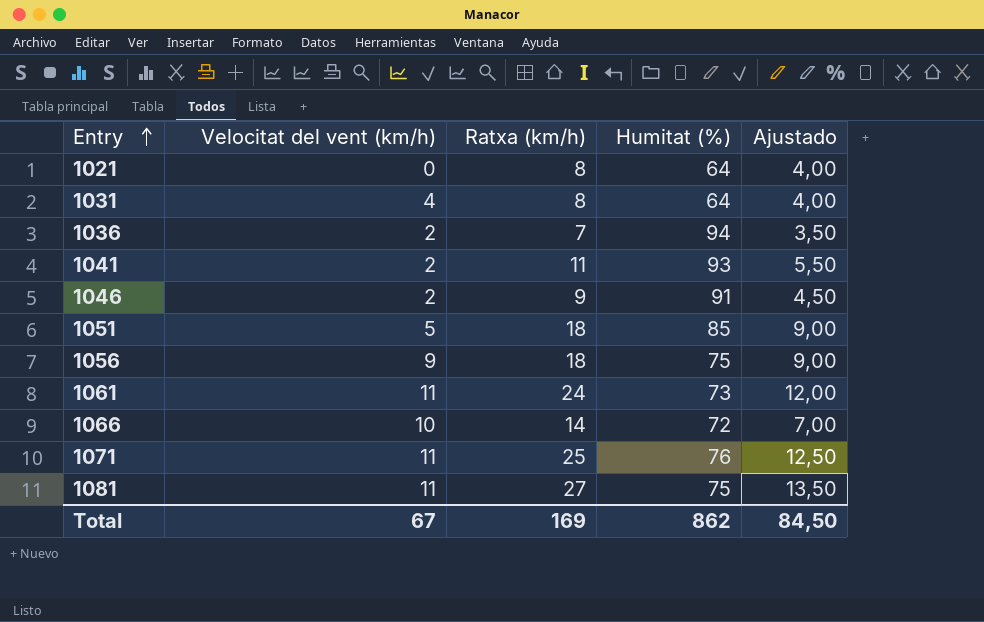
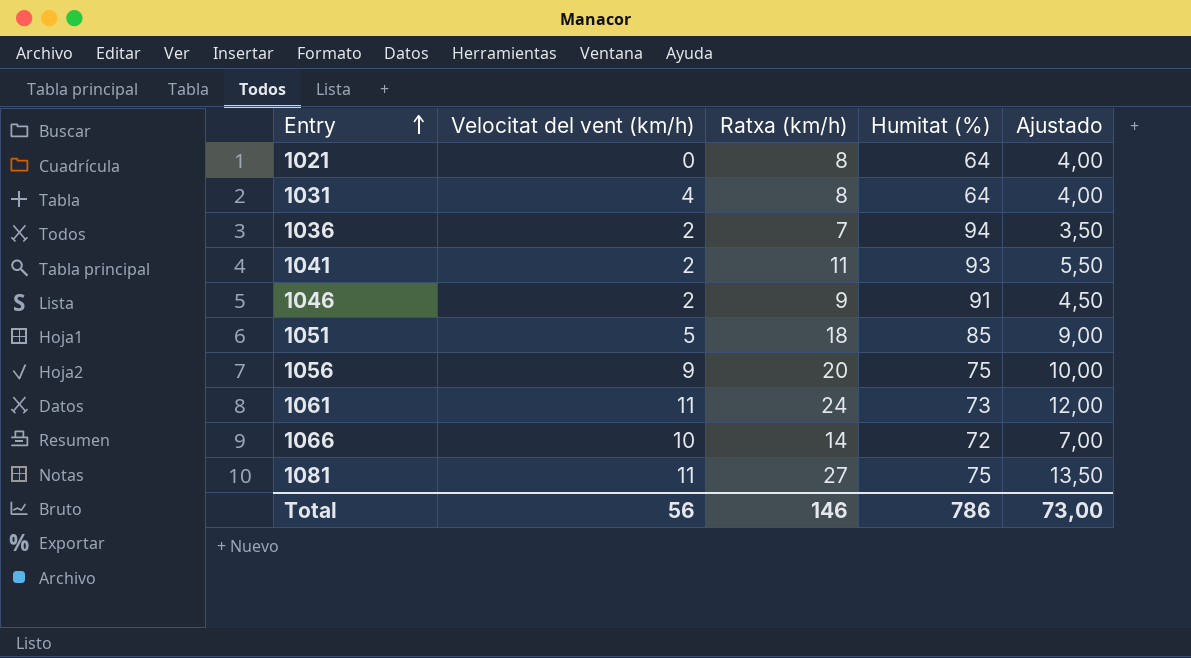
row 1071: 11 | 25 | 76 | 12,50 -> none
1056 | Ratxa (km/h): 18 -> 20
1056 | Ajustado: 9,00 -> 10,00
Total | Velocitat del vent (km/h): 67 -> 56
Total | Ratxa (km/h): 169 -> 146
Total | Humitat (%): 862 -> 786
Total | Ajustado: 84,50 -> 73,00

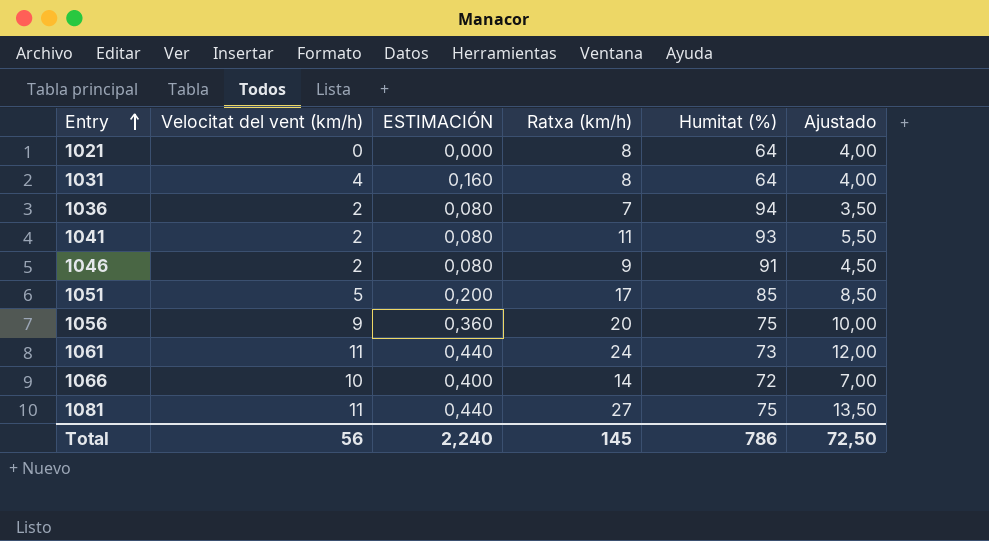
column ESTIMACIÓN | formula: none -> [Velocitat del vent (km/h)] * 0,04
1051 | Ratxa (km/h): 18 -> 17
1051 | Ajustado: 9,00 -> 8,50
Total | Ratxa (km/h): 146 -> 145
Total | Ajustado: 73,00 -> 72,50

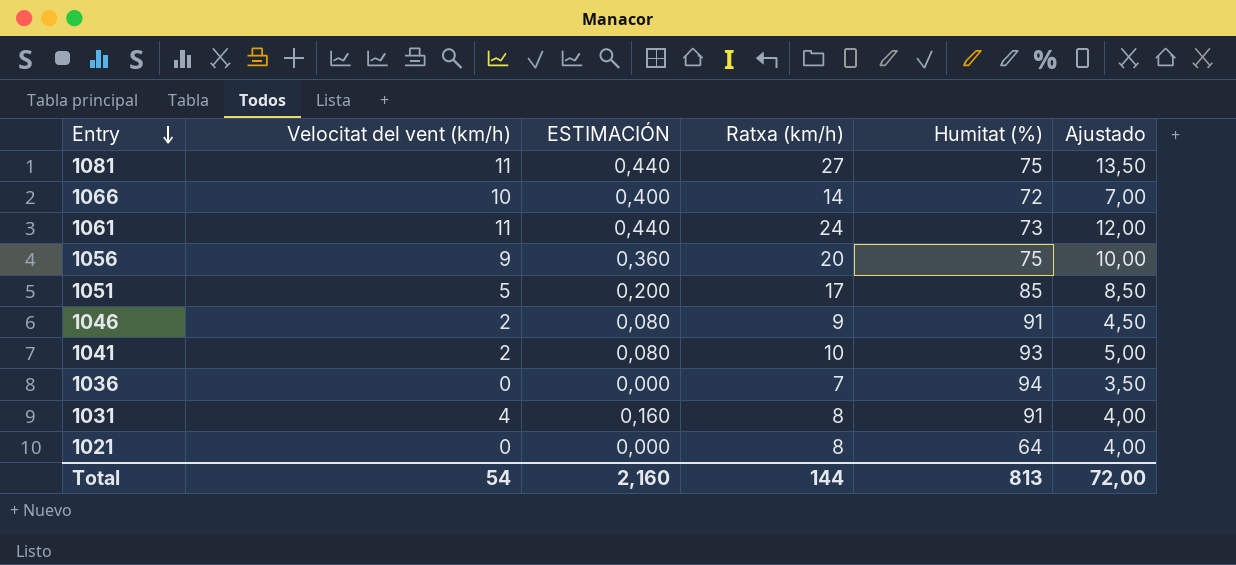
row order: Entry ascending -> Entry descending
1041 | Ratxa (km/h): 11 -> 10
1041 | Ajustado: 5,50 -> 5,00
1036 | Velocitat del vent (km/h): 2 -> 0
1036 | ESTIMACIÓN: 0,080 -> 0,000
1031 | Humitat (%): 64 -> 91
Total | Velocitat del vent (km/h): 56 -> 54
Total | ESTIMACIÓN: 2,240 -> 2,160
Total | Ratxa (km/h): 145 -> 144
Total | Humitat (%): 786 -> 813
Total | Ajustado: 72,50 -> 72,00

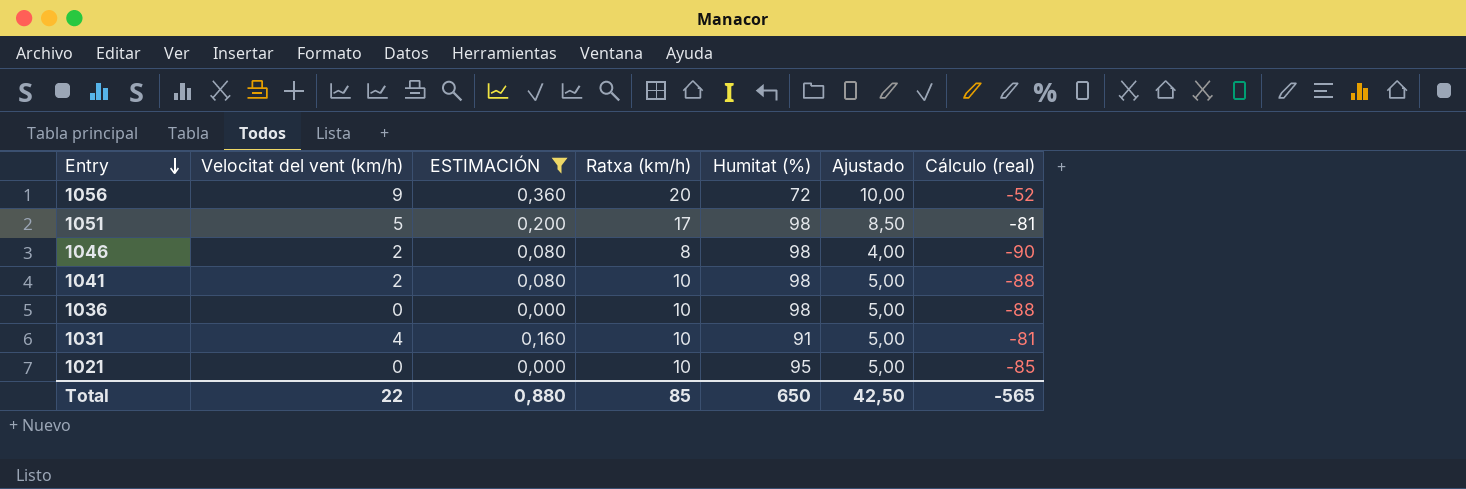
filter: none -> ESTIMACIÓN <= 0,360
column Cálculo (real) | formula: none -> [Ratxa (km/h)] - [Humitat (%)]
1056 | Humitat (%): 75 -> 72
1051 | Humitat (%): 85 -> 98
1046 | Ratxa (km/h): 9 -> 8
1046 | Humitat (%): 91 -> 98
1046 | Ajustado: 4,50 -> 4,00
1041 | Humitat (%): 93 -> 98
1036 | Ratxa (km/h): 7 -> 10
1036 | Humitat (%): 94 -> 98
1036 | Ajustado: 3,50 -> 5,00
1031 | Ratxa (km/h): 8 -> 10
1031 | Ajustado: 4,00 -> 5,00
1021 | Ratxa (km/h): 8 -> 10
1021 | Humitat (%): 64 -> 95
1021 | Ajustado: 4,00 -> 5,00
Total | Velocitat del vent (km/h): 54 -> 22
Total | ESTIMACIÓN: 2,160 -> 0,880
Total | Ratxa (km/h): 144 -> 85
Total | Humitat (%): 813 -> 650
Total | Ajustado: 72,00 -> 42,50

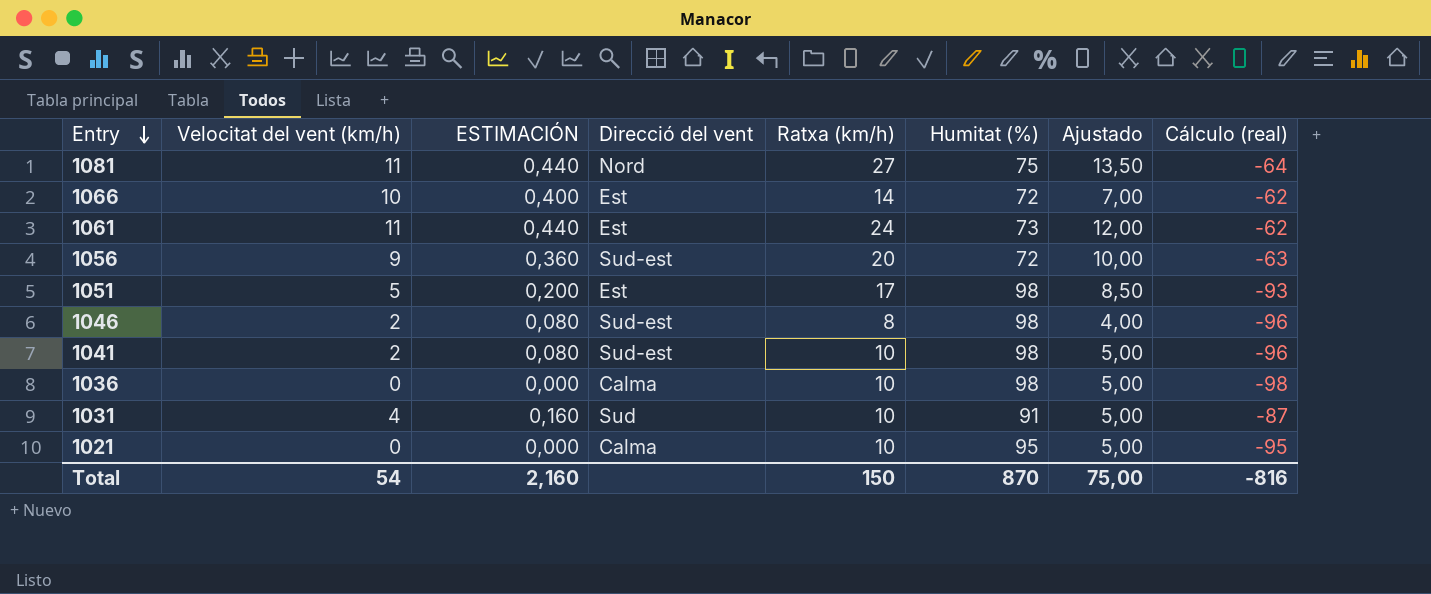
filter: ESTIMACIÓN <= 0,360 -> none
column Direcció del vent | position: none -> 4
column Cálculo (real) | formula: [Ratxa (km/h)] - [Humitat (%)] -> [Velocitat del vent (km/h)] - [Humitat (%)]
Total | Velocitat del vent (km/h): 22 -> 54
Total | ESTIMACIÓN: 0,880 -> 2,160
Total | Ratxa (km/h): 85 -> 150
Total | Humitat (%): 650 -> 870
Total | Ajustado: 42,50 -> 75,00
Total | Cálculo (real): -565 -> -816

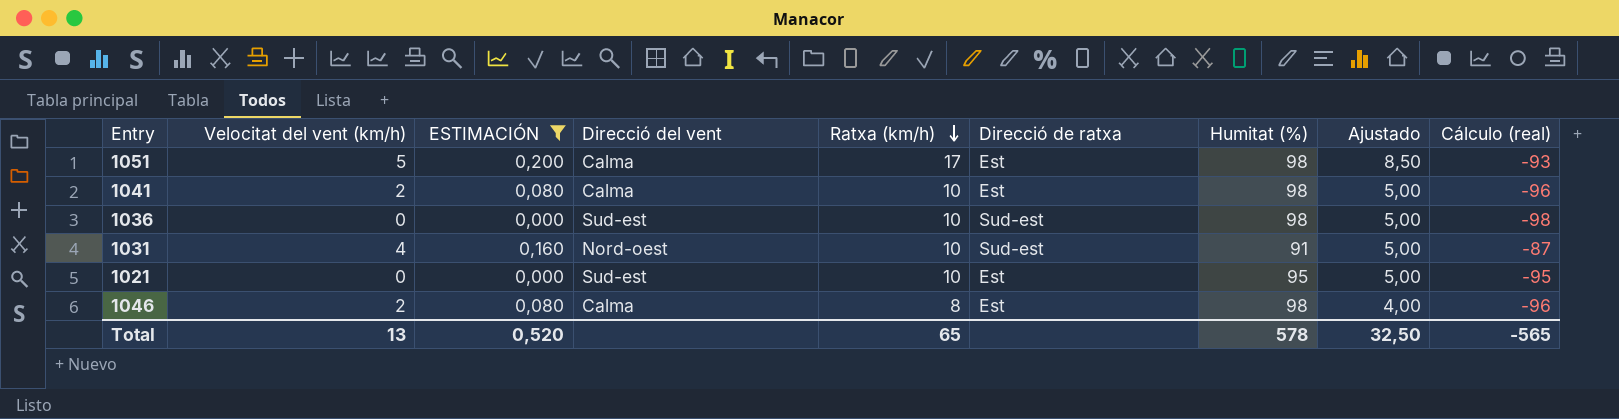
filter: none -> ESTIMACIÓN <= 0,200
row order: Entry descending -> Ratxa (km/h) descending
column Direcció de ratxa | position: none -> 6
1051 | Direcció del vent: Est -> Calma
1041 | Direcció del vent: Sud-est -> Calma
1036 | Direcció del vent: Calma -> Sud-est
1031 | Direcció del vent: Sud -> Nord-oest
1021 | Direcció del vent: Calma -> Sud-est
1046 | Direcció del vent: Sud-est -> Calma
Total | Velocitat del vent (km/h): 54 -> 13
Total | ESTIMACIÓN: 2,160 -> 0,520
Total | Ratxa (km/h): 150 -> 65
Total | Humitat (%): 870 -> 578
Total | Ajustado: 75,00 -> 32,50
Total | Cálculo (real): -816 -> -565

